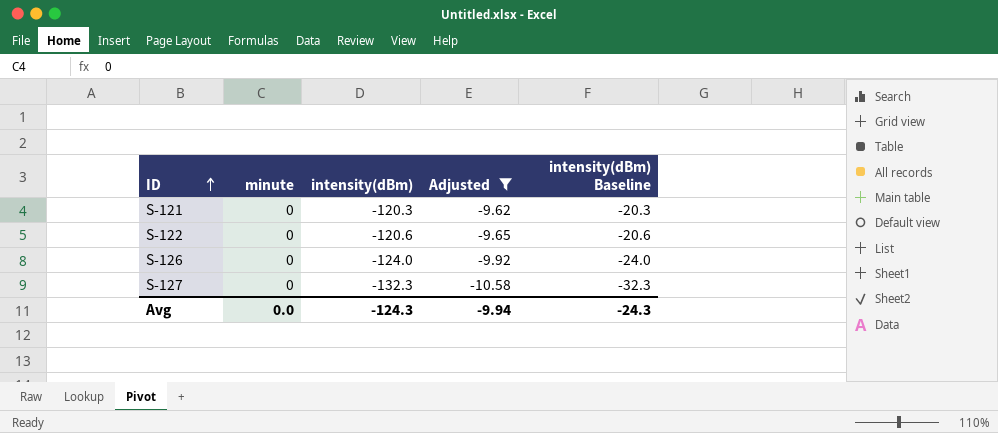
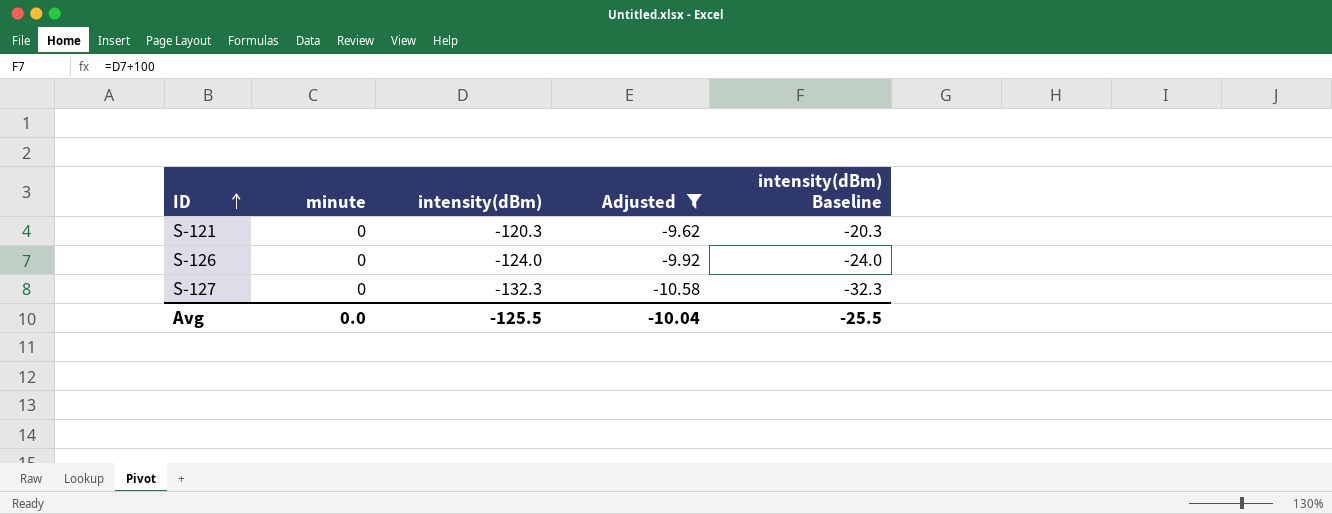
row S-122: 0 | -120.6 | -9.65 | -20.6 -> none
Avg | intensity(dBm): -124.3 -> -125.5
Avg | Adjusted: -9.94 -> -10.04
Avg | intensity(dBm) Baseline: -24.3 -> -25.5

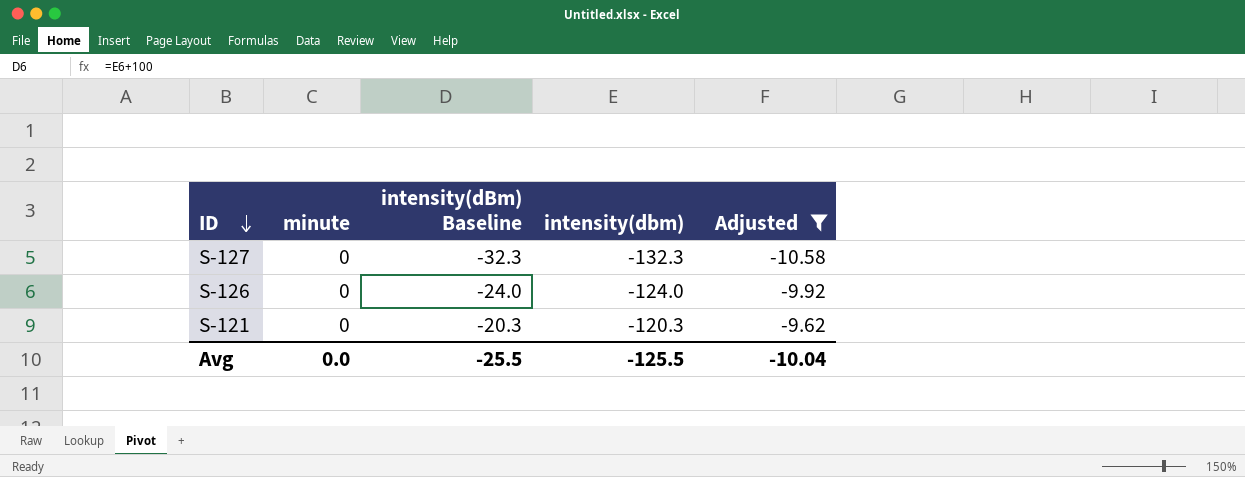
row order: ID ascending -> ID descending
column intensity(dBm) Baseline | position: 5 -> 3
column name: intensity(dBm) -> intensity(dbm)

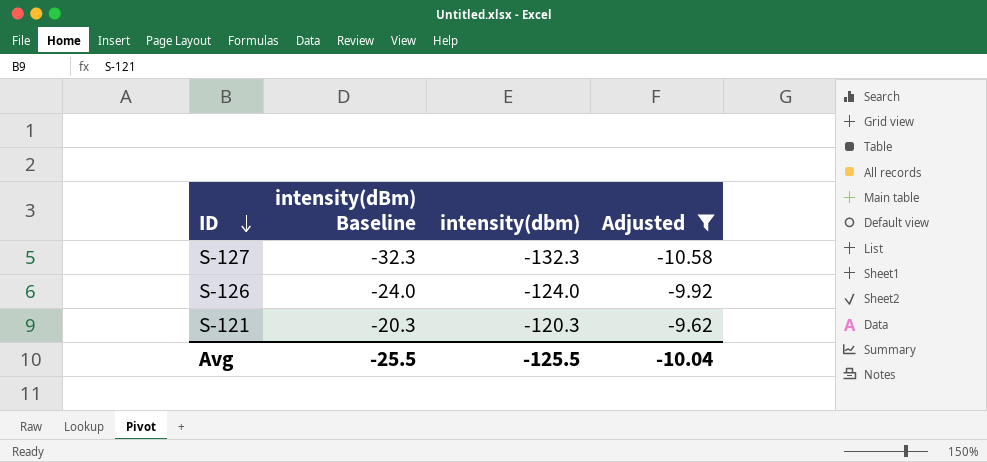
column minute | position: 2 -> none

